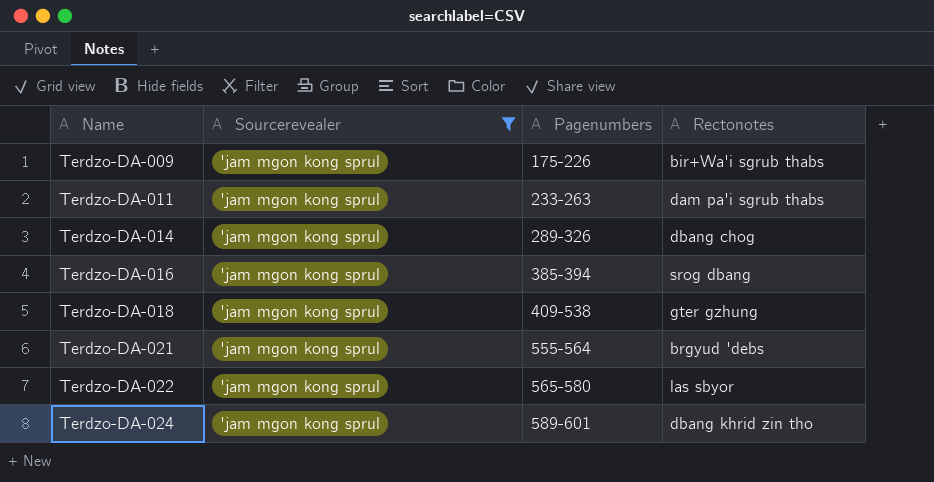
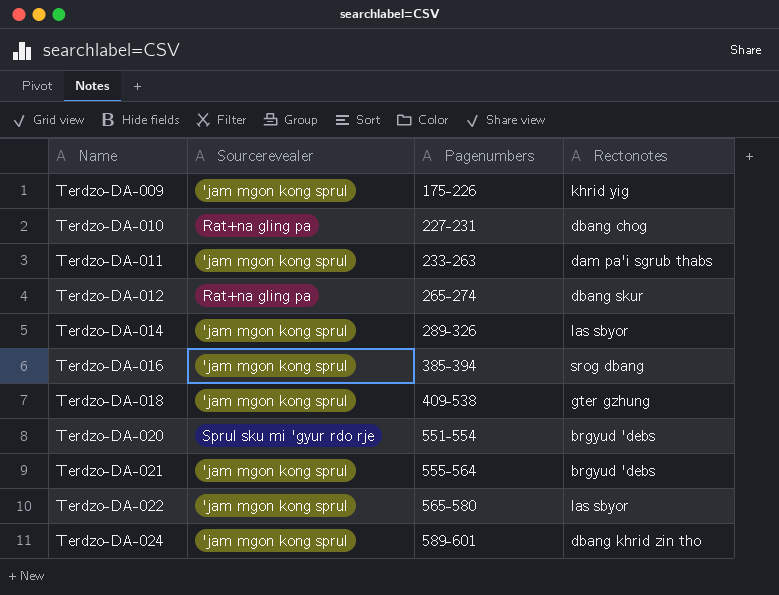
filter: Sourcerevealer = 'jam mgon kong sprul -> none
Terdzo-DA-009 | Rectonotes: bir+Wa'i sgrub thabs -> khrid yig
Terdzo-DA-014 | Rectonotes: dbang chog -> las sbyor

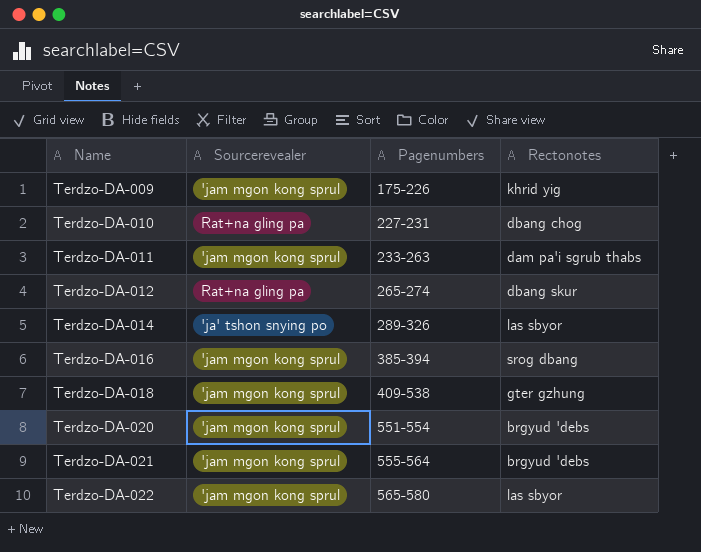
row Terdzo-DA-024: 'jam mgon kong sprul | 589-601 | dbang khrid zin tho -> none
Terdzo-DA-014 | Sourcerevealer: 'jam mgon kong sprul -> 'ja' tshon snying po
Terdzo-DA-020 | Sourcerevealer: Sprul sku mi 'gyur rdo rje -> 'jam mgon kong sprul

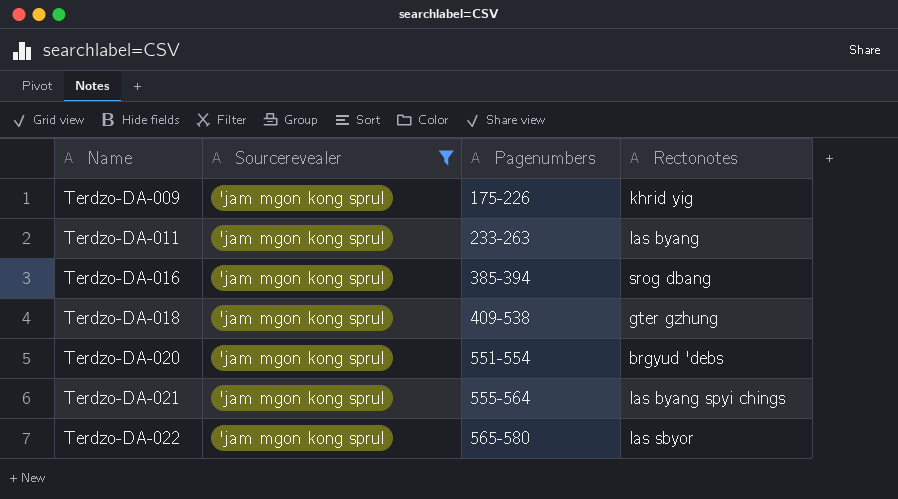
filter: none -> Sourcerevealer = 'jam mgon kong sprul
Terdzo-DA-011 | Rectonotes: dam pa'i sgrub thabs -> las byang
Terdzo-DA-021 | Rectonotes: brgyud 'debs -> las byang spyi chings

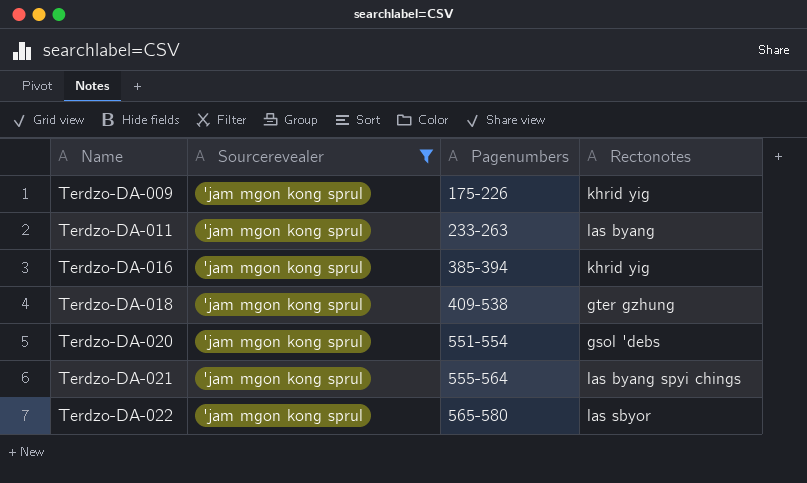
Terdzo-DA-016 | Rectonotes: srog dbang -> khrid yig
Terdzo-DA-020 | Rectonotes: brgyud 'debs -> gsol 'debs

